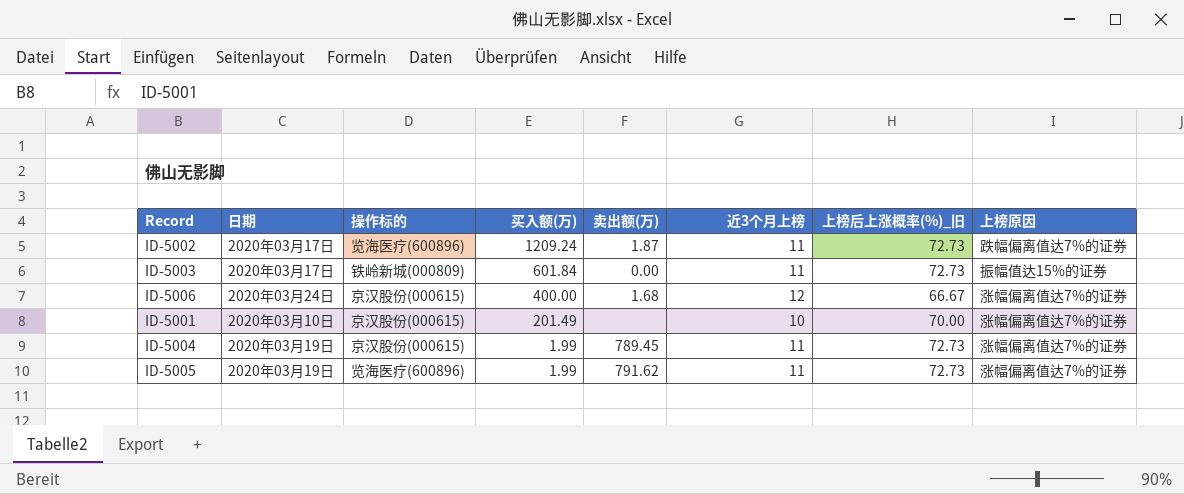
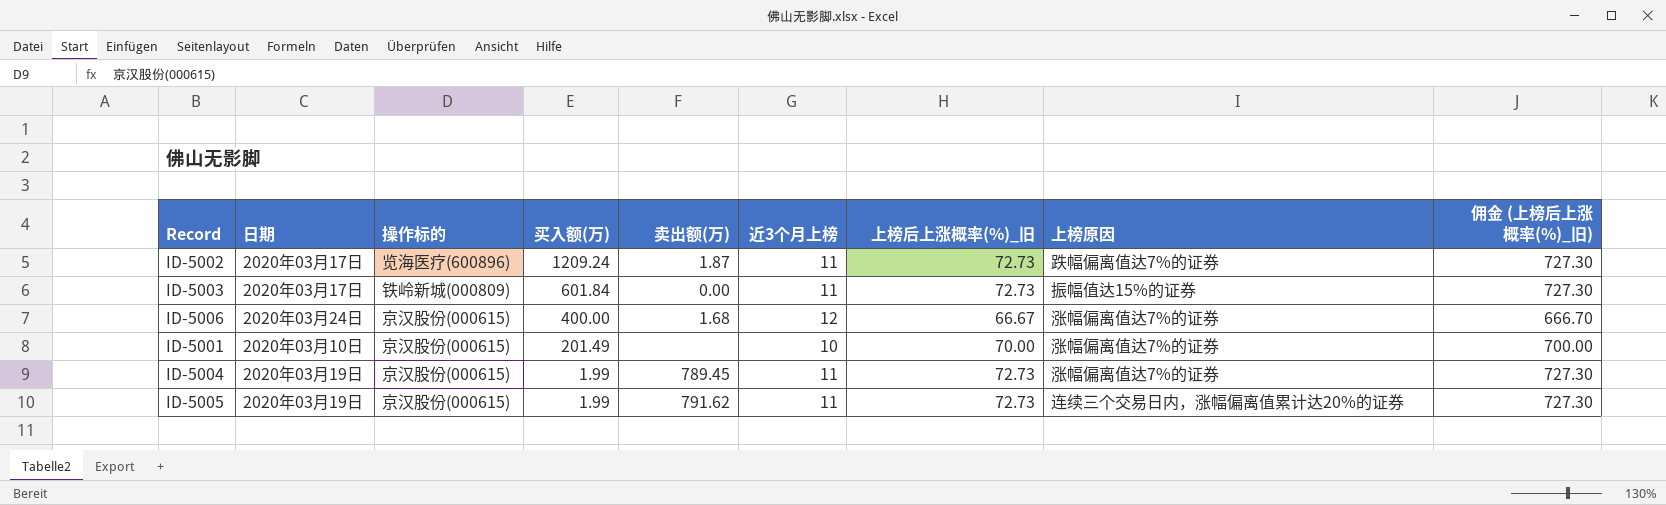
column 佣金 (上榜后上涨概率(%)_旧) | formula: none -> [上榜后上涨概率(%)_旧] * 10
ID-5005 | 操作标的: 览海医疗(600896) -> 京汉股份(000615)
ID-5005 | 上榜原因: 涨幅偏离值达7%的证券 -> 连续三个交易日内，涨幅偏离值累计达20%的证券

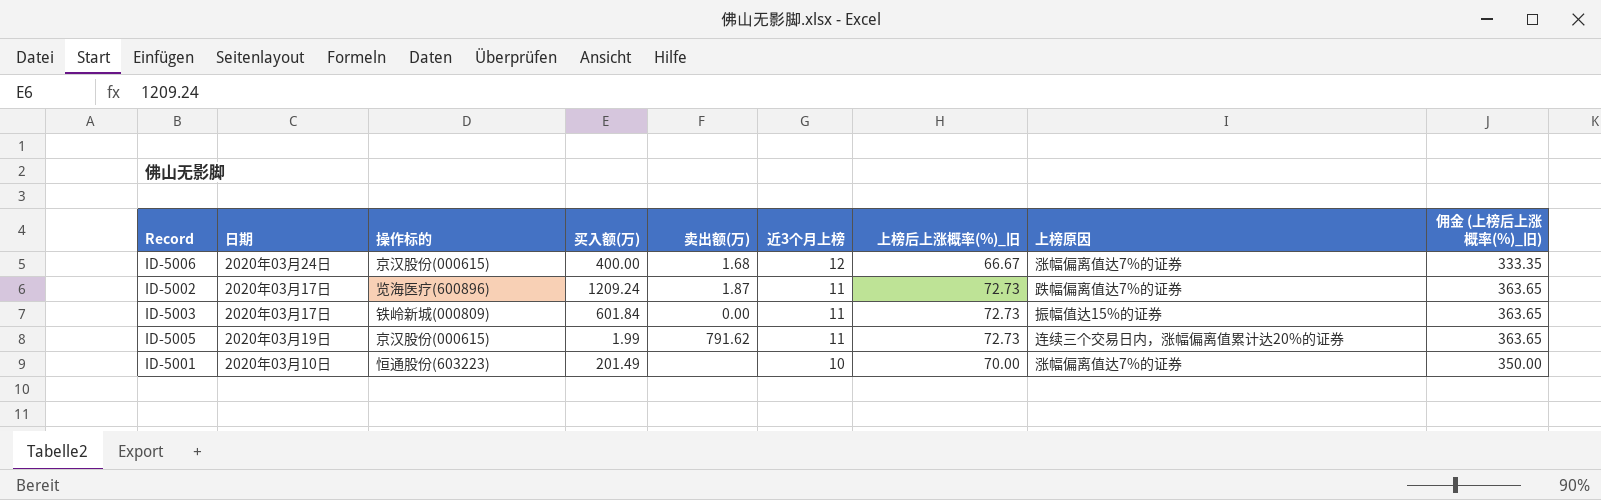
row order: 买入额(万) descending -> 近3个月上榜 descending
column 佣金 (上榜后上涨概率(%)_旧) | formula: [上榜后上涨概率(%)_旧] * 10 -> [上榜后上涨概率(%)_旧] * 5
row ID-5004: 2020年03月19日 | 京汉股份(000615) | 1.99 | 789.45 | 11 | 72.73 | 涨幅偏离值达7%的证券 | 727.30 -> none
ID-5001 | 操作标的: 京汉股份(000615) -> 恒通股份(603223)

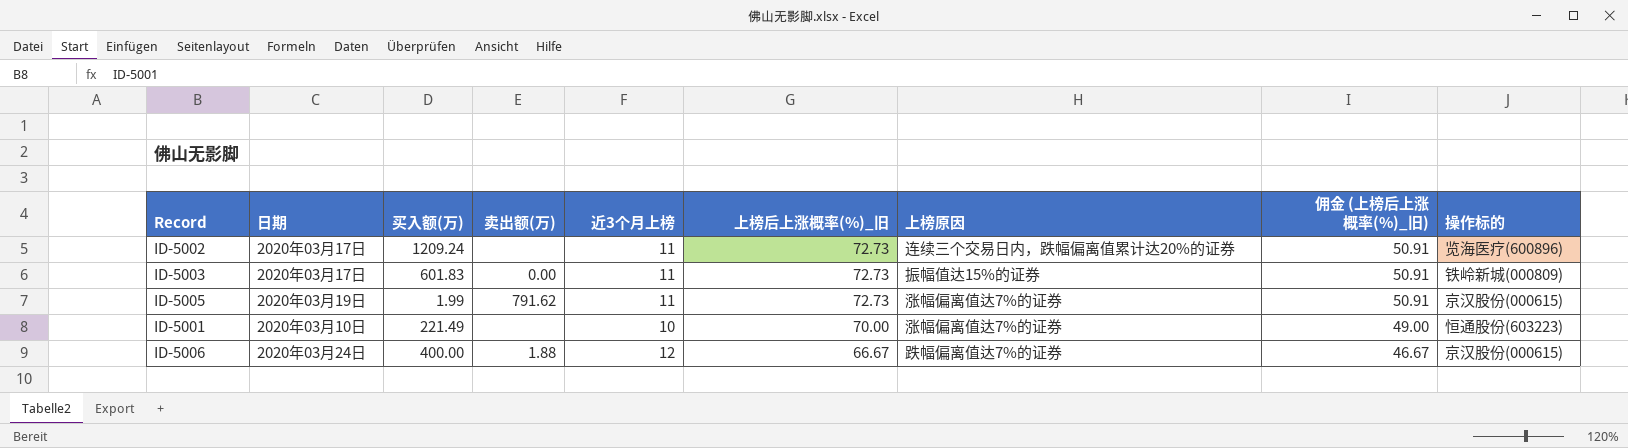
row order: 近3个月上榜 descending -> 上榜后上涨概率(%)_旧 descending
column 佣金 (上榜后上涨概率(%)_旧) | formula: [上榜后上涨概率(%)_旧] * 5 -> [上榜后上涨概率(%)_旧] * 0.7
column 操作标的 | position: 3 -> 9
ID-5002 | 卖出额(万): 1.87 -> none
ID-5002 | 上榜原因: 跌幅偏离值达7%的证券 -> 连续三个交易日内，跌幅偏离值累计达20%的证券
ID-5003 | 买入额(万): 601.84 -> 601.83
ID-5005 | 上榜原因: 连续三个交易日内，涨幅偏离值累计达20%的证券 -> 涨幅偏离值达7%的证券
ID-5001 | 买入额(万): 201.49 -> 221.49
ID-5006 | 卖出额(万): 1.68 -> 1.88
ID-5006 | 上榜原因: 涨幅偏离值达7%的证券 -> 跌幅偏离值达7%的证券

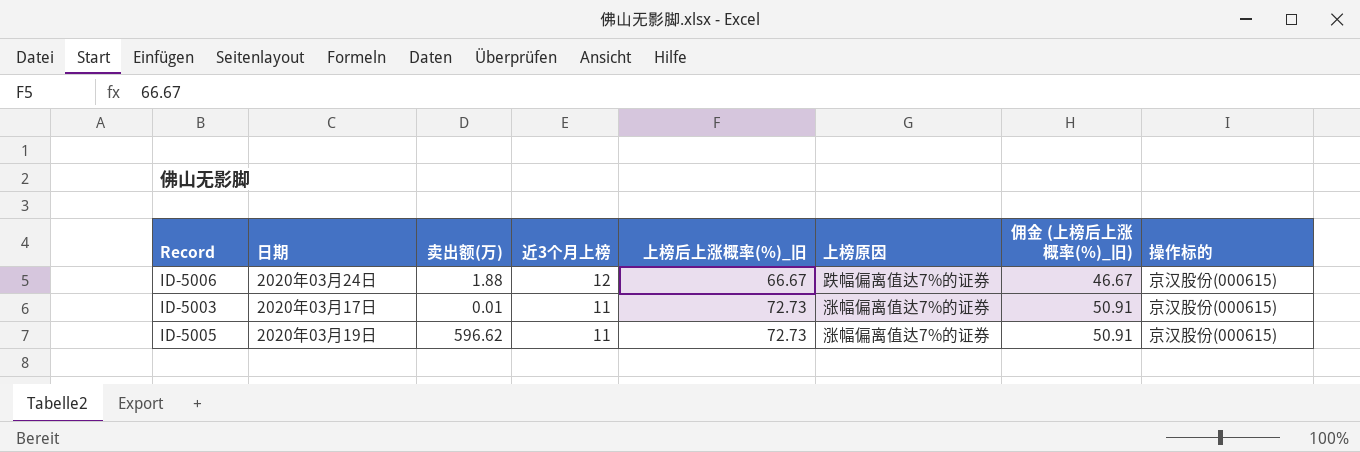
row order: 上榜后上涨概率(%)_旧 descending -> 近3个月上榜 descending
column 买入额(万) | position: 3 -> none
row ID-5002: 2020年03月17日 | 1209.24 | none | 11 | 72.73 | 连续三个交易日内，跌幅偏离值累计达20%的证券 | 50.91 | 览海医疗(600896) -> none
row ID-5001: 2020年03月10日 | 221.49 | none | 10 | 70.00 | 涨幅偏离值达7%的证券 | 49.00 | 恒通股份(603223) -> none
ID-5003 | 卖出额(万): 0.00 -> 0.01
ID-5003 | 上榜原因: 振幅值达15%的证券 -> 涨幅偏离值达7%的证券
ID-5003 | 操作标的: 铁岭新城(000809) -> 京汉股份(000615)
ID-5005 | 卖出额(万): 791.62 -> 596.62

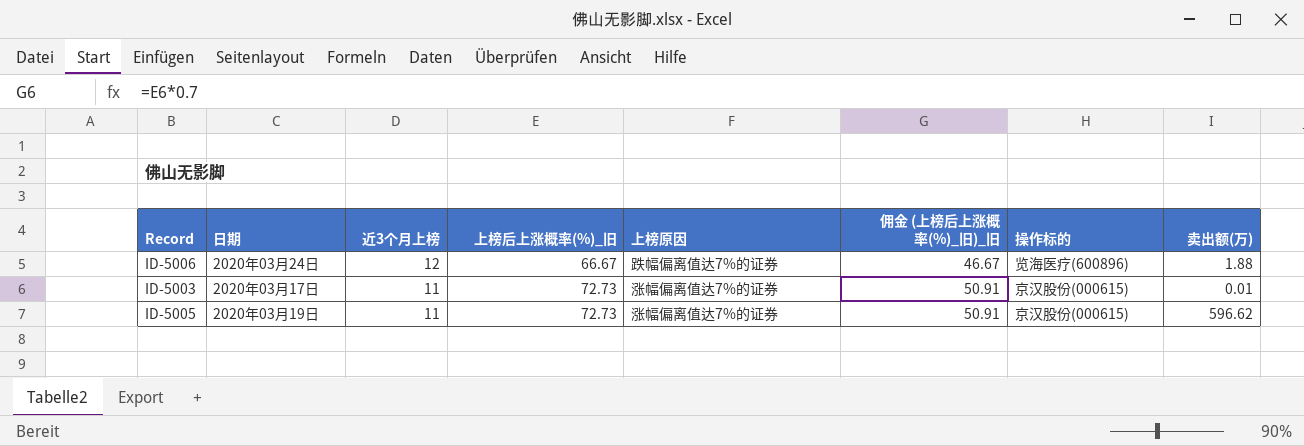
column name: 佣金 (上榜后上涨概率(%)_旧) -> 佣金 (上榜后上涨概率(%)_旧)_旧
column 卖出额(万) | position: 3 -> 8
ID-5006 | 操作标的: 京汉股份(000615) -> 览海医疗(600896)

